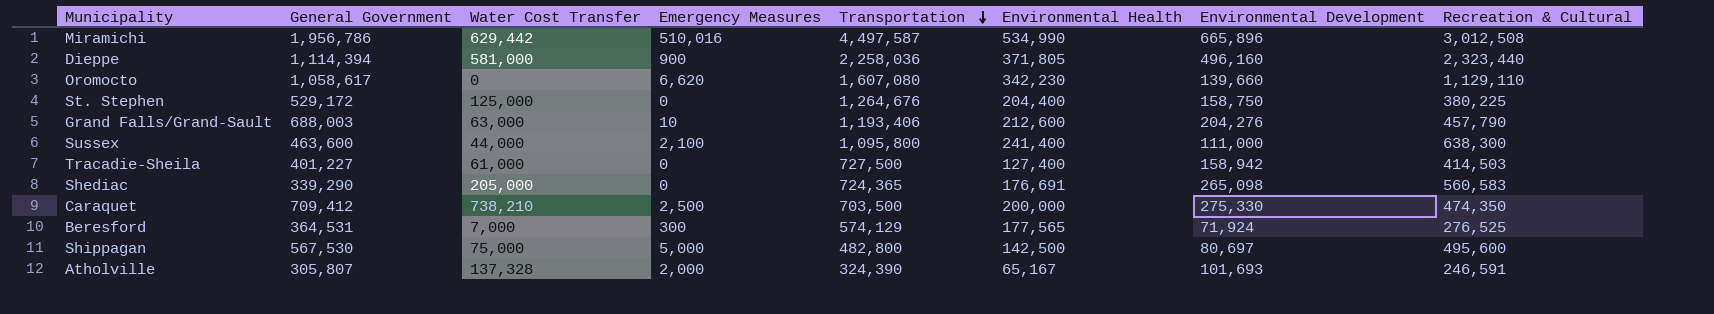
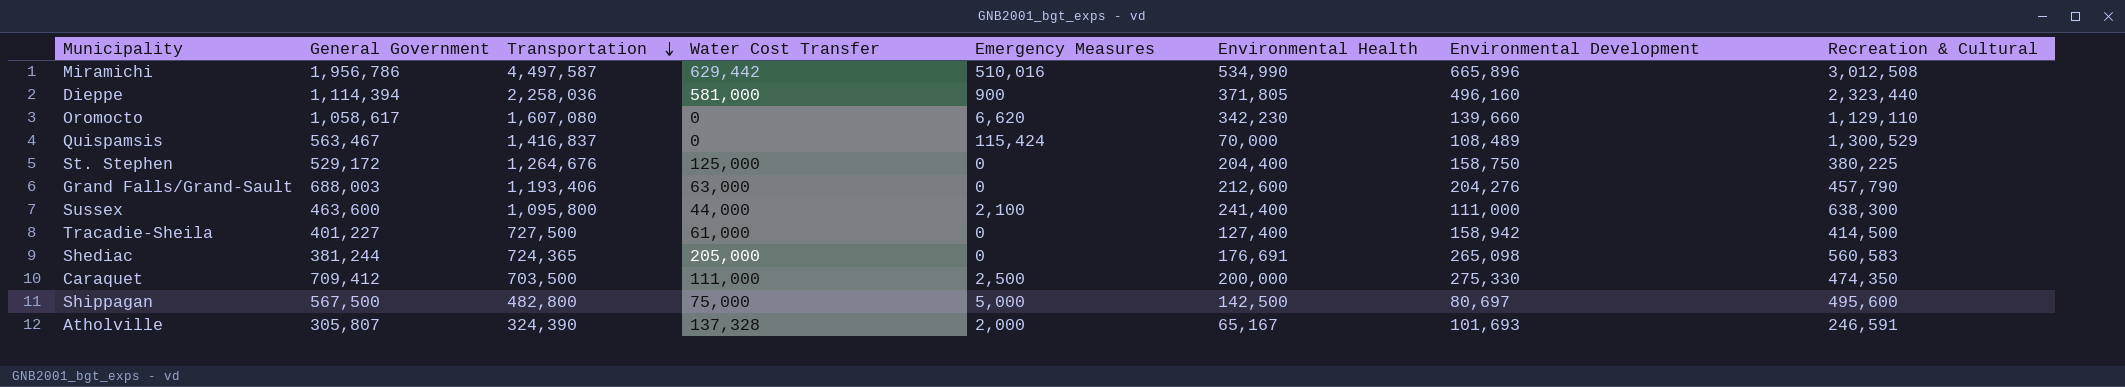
column Transportation | position: 5 -> 3
row Beresford: 364,531 | 7,000 | 300 | 574,129 | 177,565 | 71,924 | 276,525 -> none
row Quispamsis: none -> 563,467 | 1,416,837 | 0 | 115,424 | 70,000 | 108,489 | 1,300,529
Grand Falls/Grand-Sault | Emergency Measures: 10 -> 0
Tracadie-Sheila | Recreation & Cultural: 414,503 -> 414,500
Shediac | General Government: 339,290 -> 381,244
Caraquet | Water Cost Transfer: 738,210 -> 111,000
Shippagan | General Government: 567,530 -> 567,500

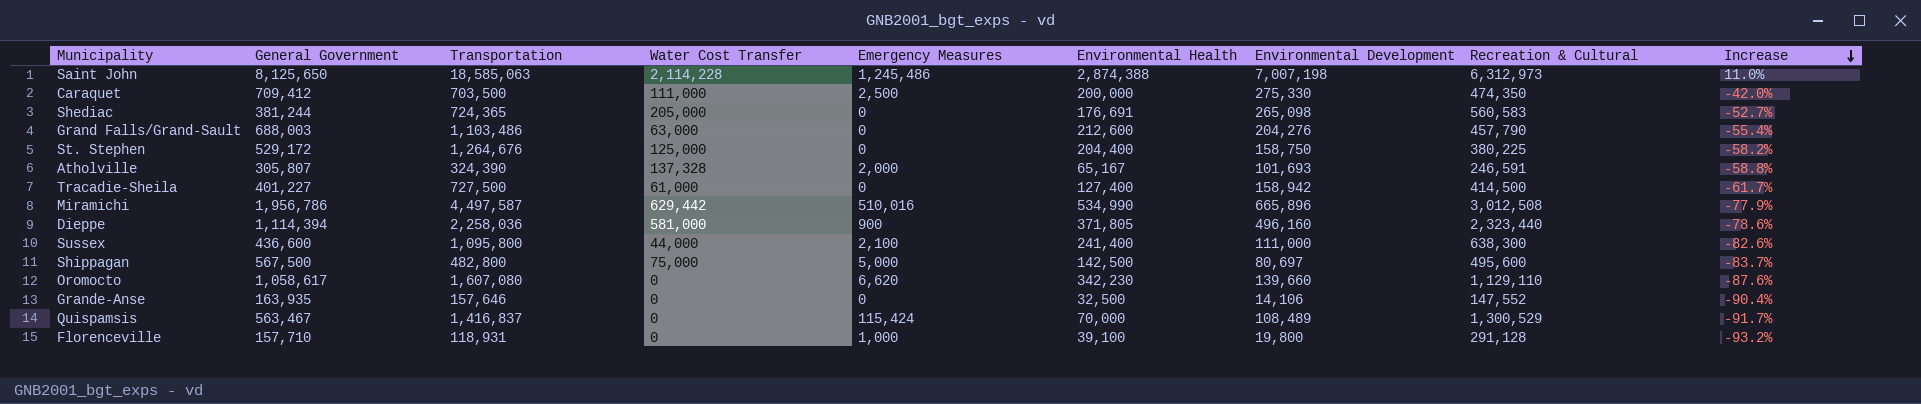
row order: Transportation descending -> Increase descending
column Increase | formula: none -> ([Environmental Development] - [Recreation & Cultural]) / [Recreation & Cultural]
row Saint John: none -> 8,125,650 | 18,585,063 | 2,114,228 | 1,245,486 | 2,874,388 | 7,007,198 | 6,312,973 | 11.0%
Grand Falls/Grand-Sault | Transportation: 1,193,406 -> 1,103,486
Sussex | General Government: 463,600 -> 436,600
row Grande-Anse: none -> 163,935 | 157,646 | 0 | 0 | 32,500 | 14,106 | 147,552 | -90.4%
row Florenceville: none -> 157,710 | 118,931 | 0 | 1,000 | 39,100 | 19,800 | 291,128 | -93.2%

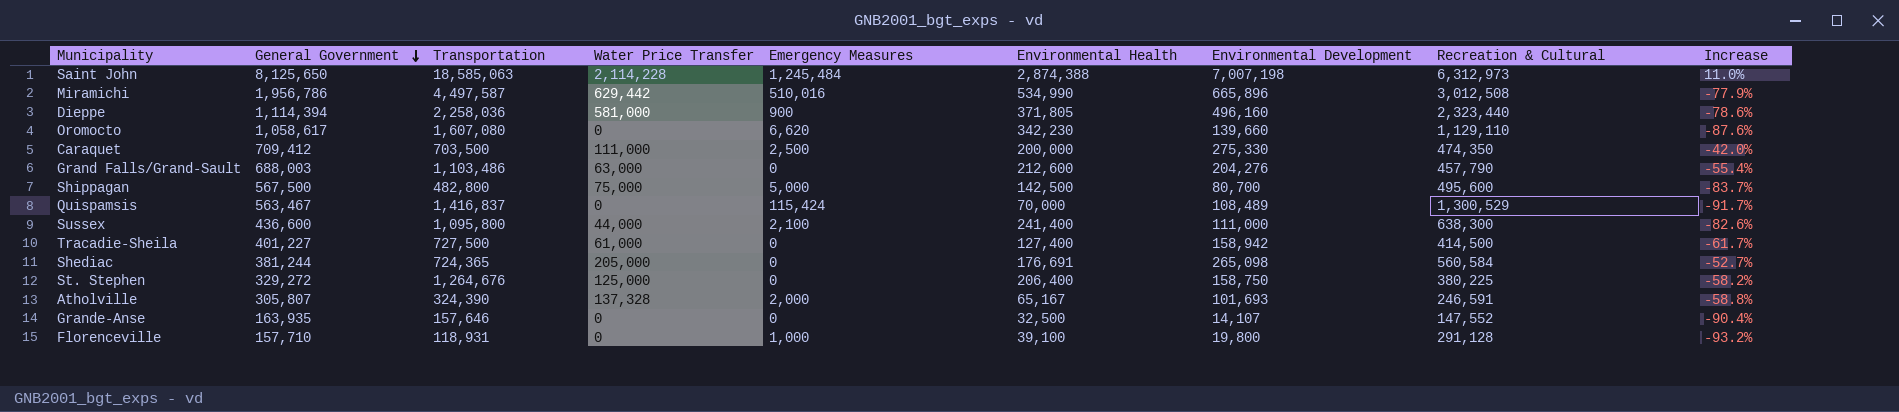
row order: Increase descending -> General Government descending
column name: Water Cost Transfer -> Water Price Transfer
Saint John | Emergency Measures: 1,245,486 -> 1,245,484
Shippagan | Environmental Development: 80,697 -> 80,700
Shediac | Recreation & Cultural: 560,583 -> 560,584
St. Stephen | General Government: 529,172 -> 329,272
St. Stephen | Environmental Health: 204,400 -> 206,400
Grande-Anse | Environmental Development: 14,106 -> 14,107

